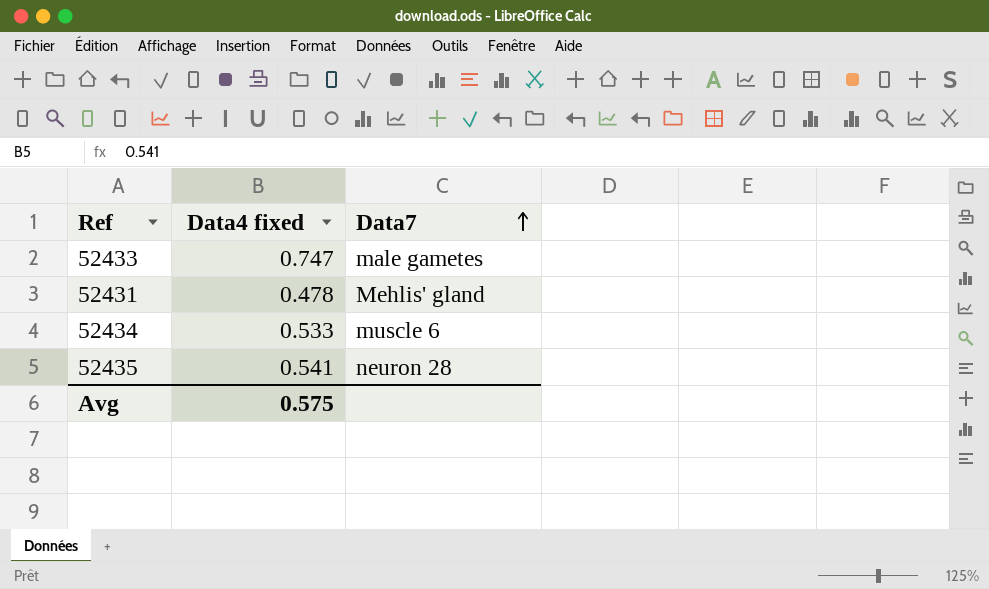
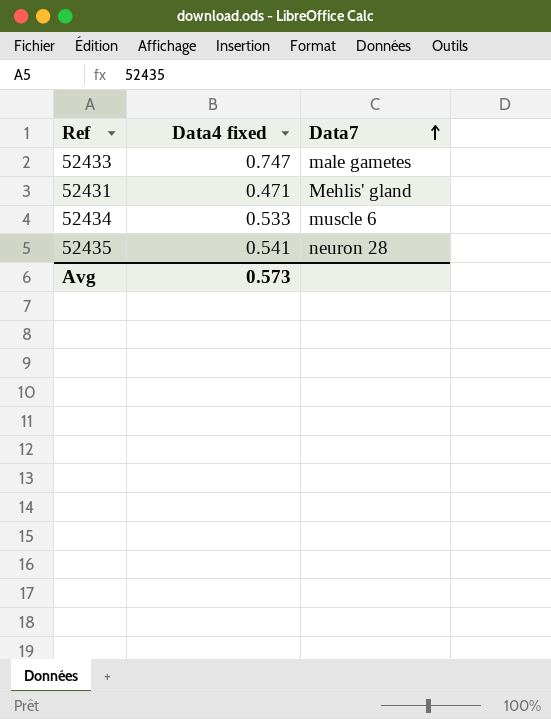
52431 | Data4 fixed: 0.478 -> 0.471
Avg | Data4 fixed: 0.575 -> 0.573

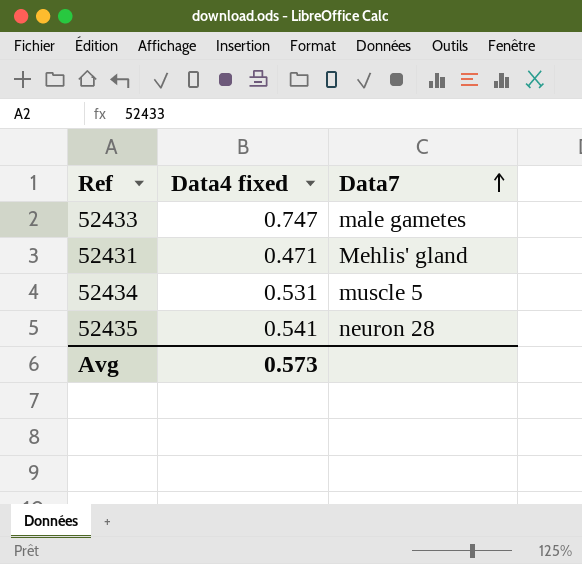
52434 | Data4 fixed: 0.533 -> 0.531
52434 | Data7: muscle 6 -> muscle 5

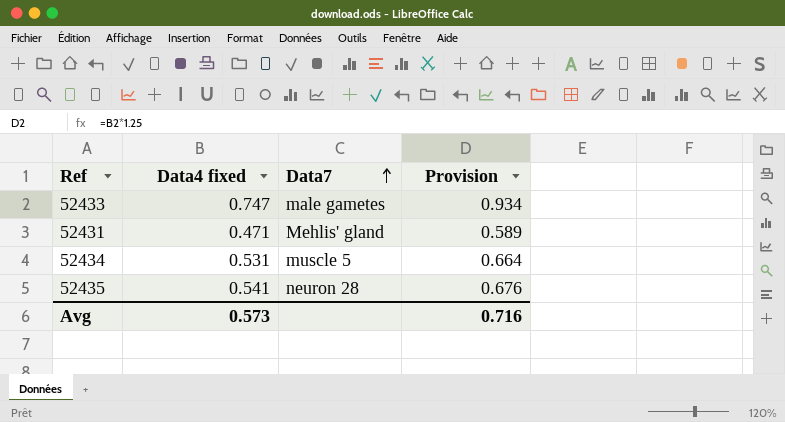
column Provision | formula: none -> [Data4 fixed] * 1.25

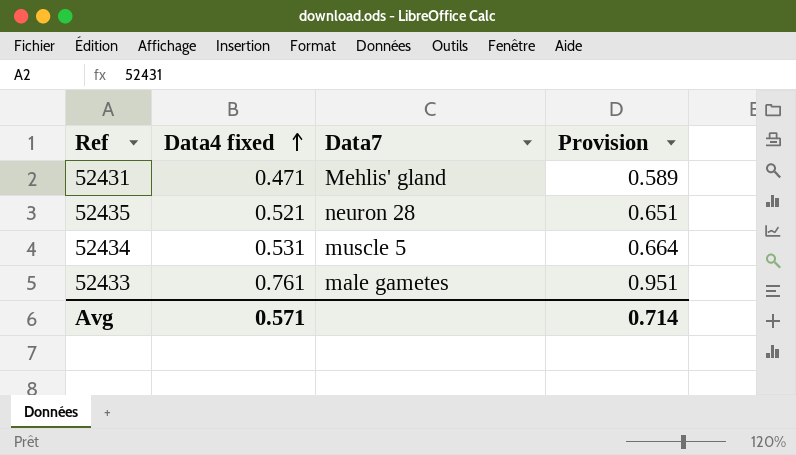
row order: Data7 ascending -> Data4 fixed ascending
52435 | Data4 fixed: 0.541 -> 0.521
52435 | Provision: 0.676 -> 0.651
52433 | Data4 fixed: 0.747 -> 0.761
52433 | Provision: 0.934 -> 0.951
Avg | Data4 fixed: 0.573 -> 0.571
Avg | Provision: 0.716 -> 0.714

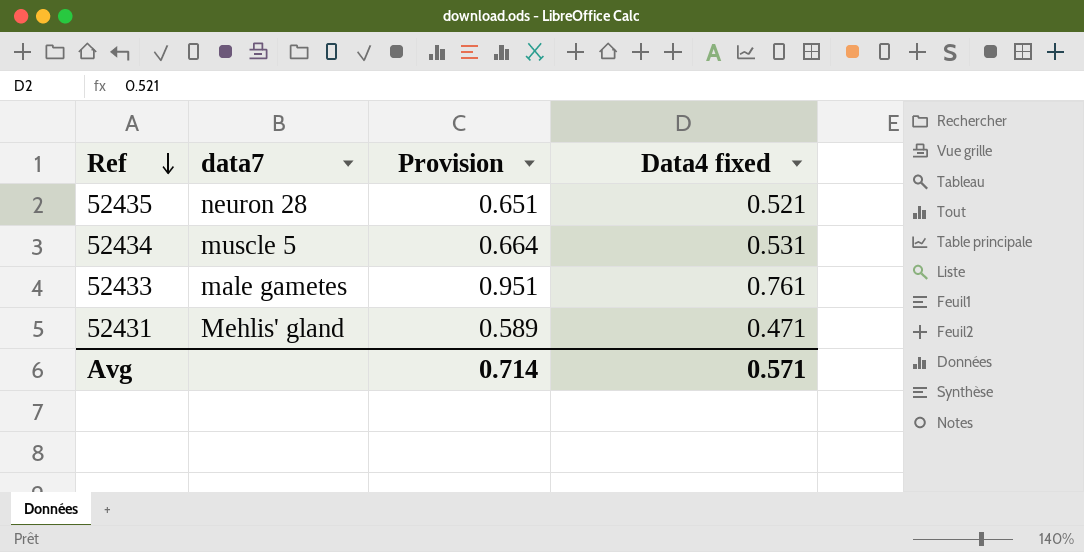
row order: Data4 fixed ascending -> Ref descending
column name: Data7 -> data7
column Data4 fixed | position: 2 -> 4

